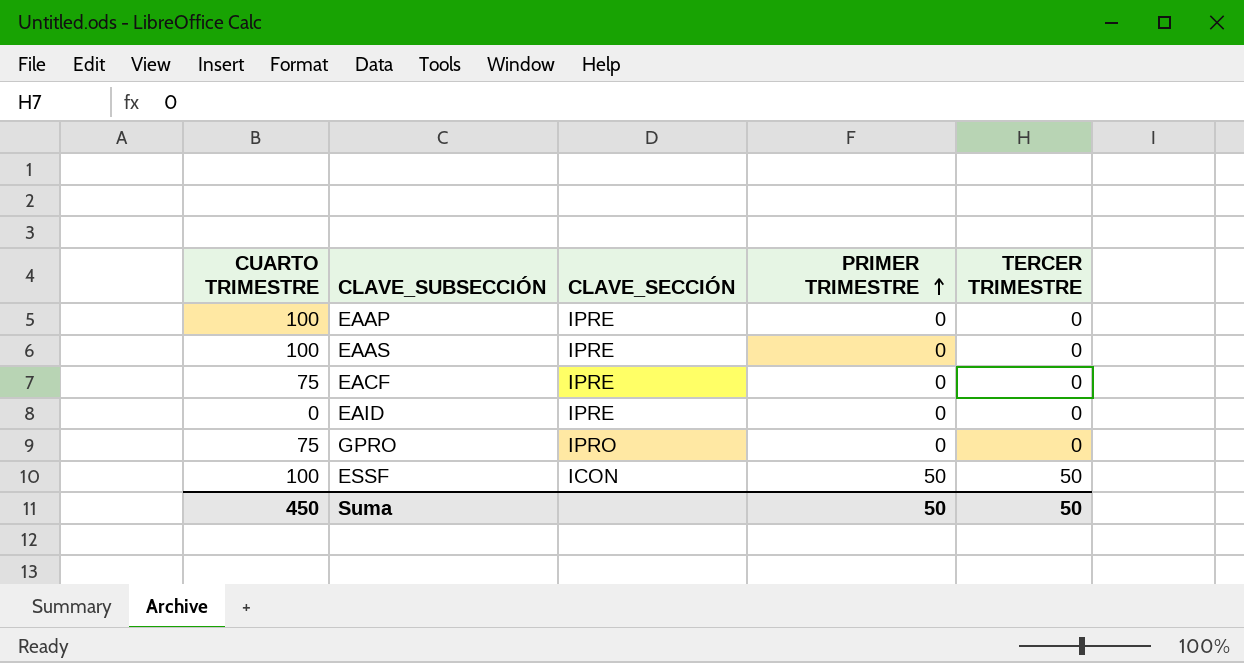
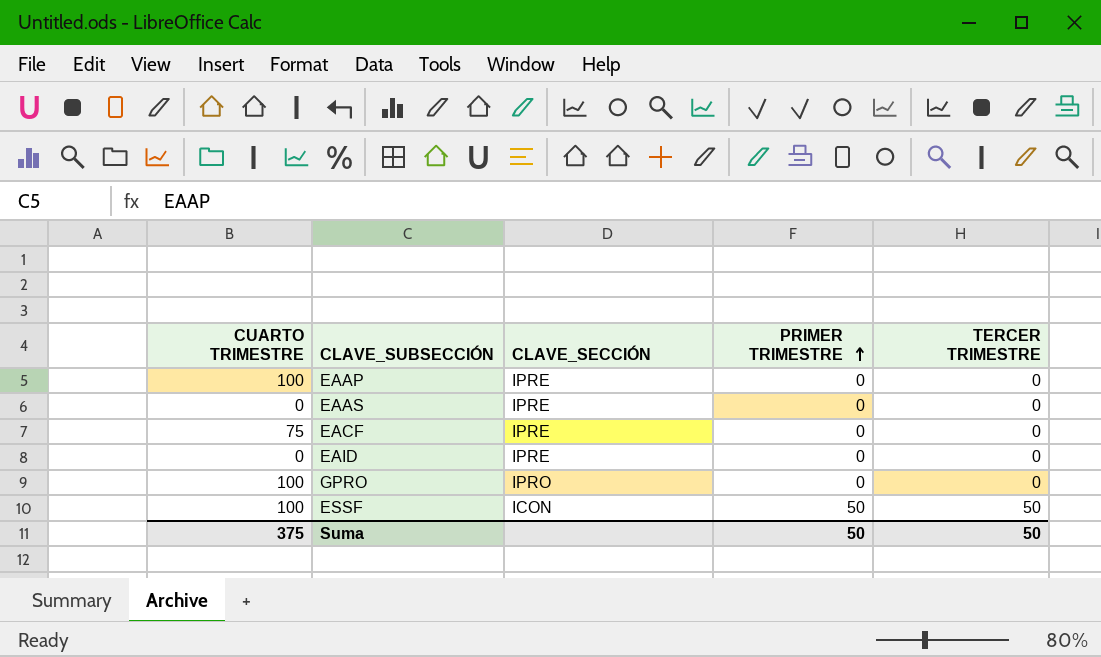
EAAS | CUARTO TRIMESTRE: 100 -> 0
GPRO | CUARTO TRIMESTRE: 75 -> 100
Suma | CUARTO TRIMESTRE: 450 -> 375

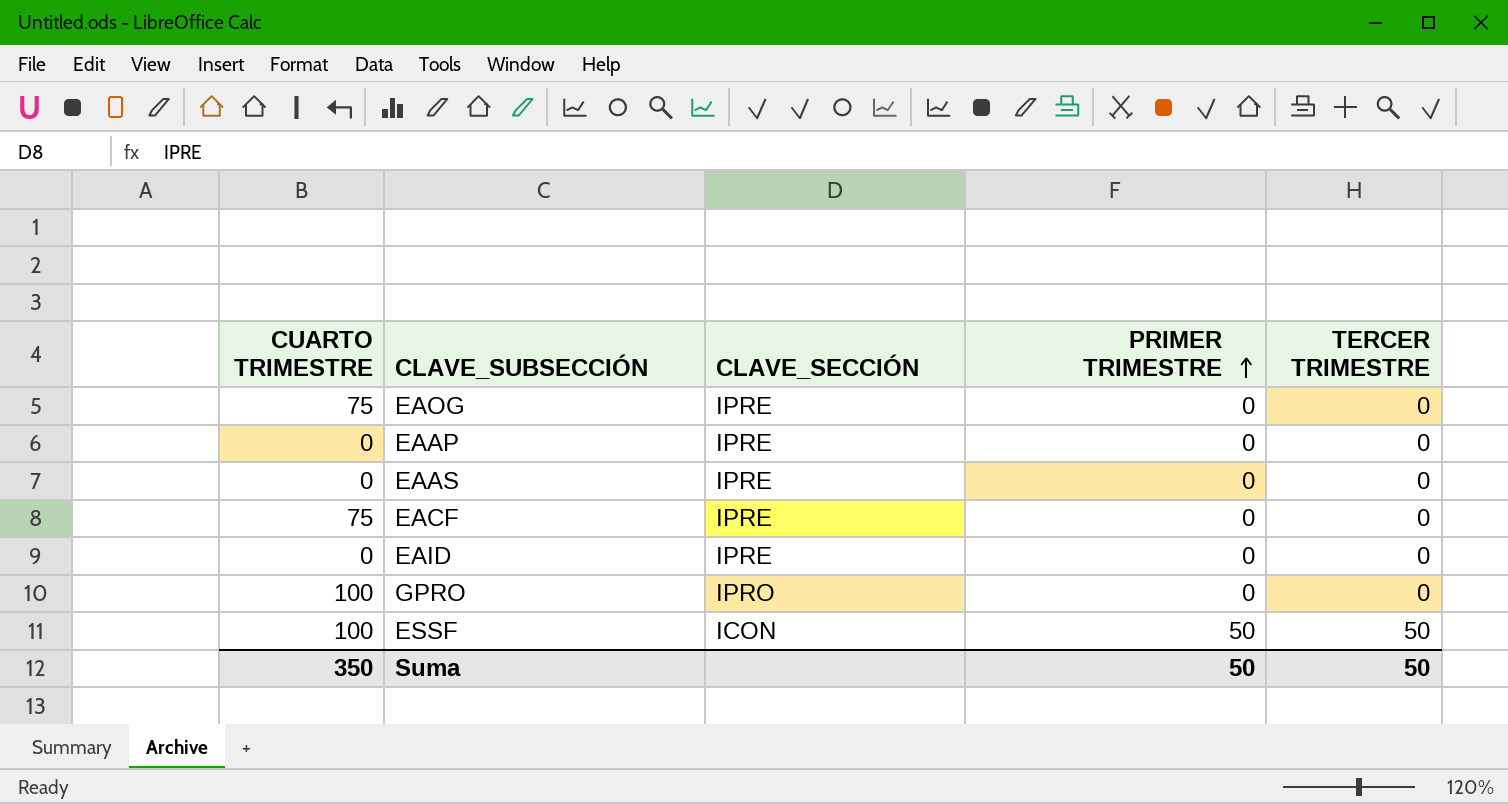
row EAOG: none -> 75 | IPRE | 0 | 0
EAAP | CUARTO TRIMESTRE: 100 -> 0
Suma | CUARTO TRIMESTRE: 375 -> 350

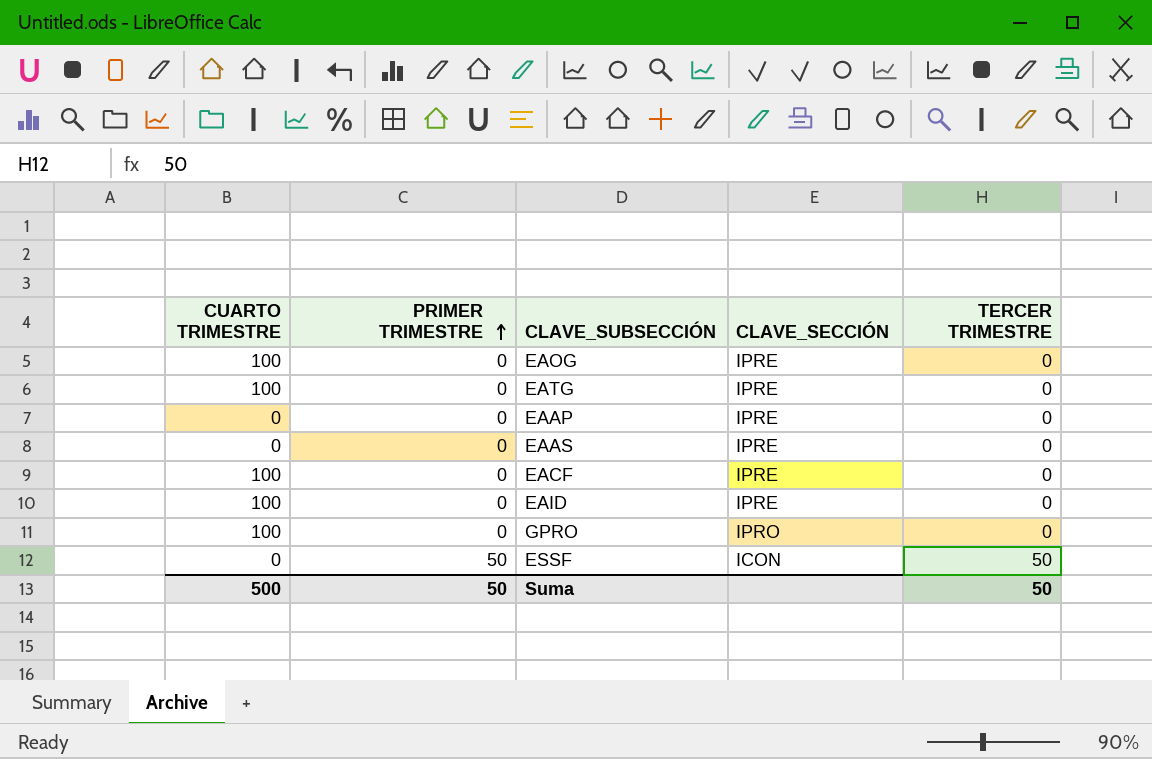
column PRIMER TRIMESTRE | position: 4 -> 2
EAOG | CUARTO TRIMESTRE: 75 -> 100
row EATG: none -> 100 | 0 | IPRE | 0
EACF | CUARTO TRIMESTRE: 75 -> 100
EAID | CUARTO TRIMESTRE: 0 -> 100
ESSF | CUARTO TRIMESTRE: 100 -> 0
Suma | CUARTO TRIMESTRE: 350 -> 500

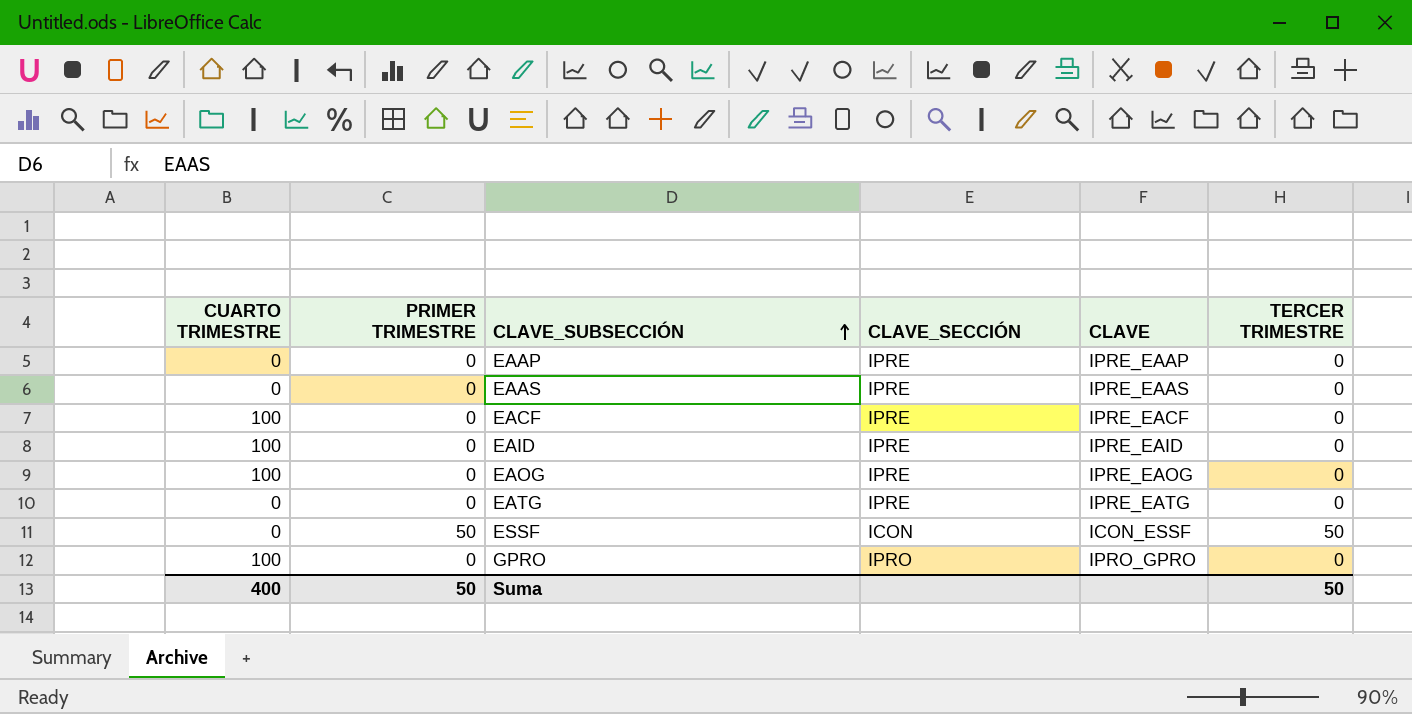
row order: PRIMER TRIMESTRE ascending -> CLAVE_SUBSECCIÓN ascending
column CLAVE | position: none -> 5
EATG | CUARTO TRIMESTRE: 100 -> 0
Suma | CUARTO TRIMESTRE: 500 -> 400

